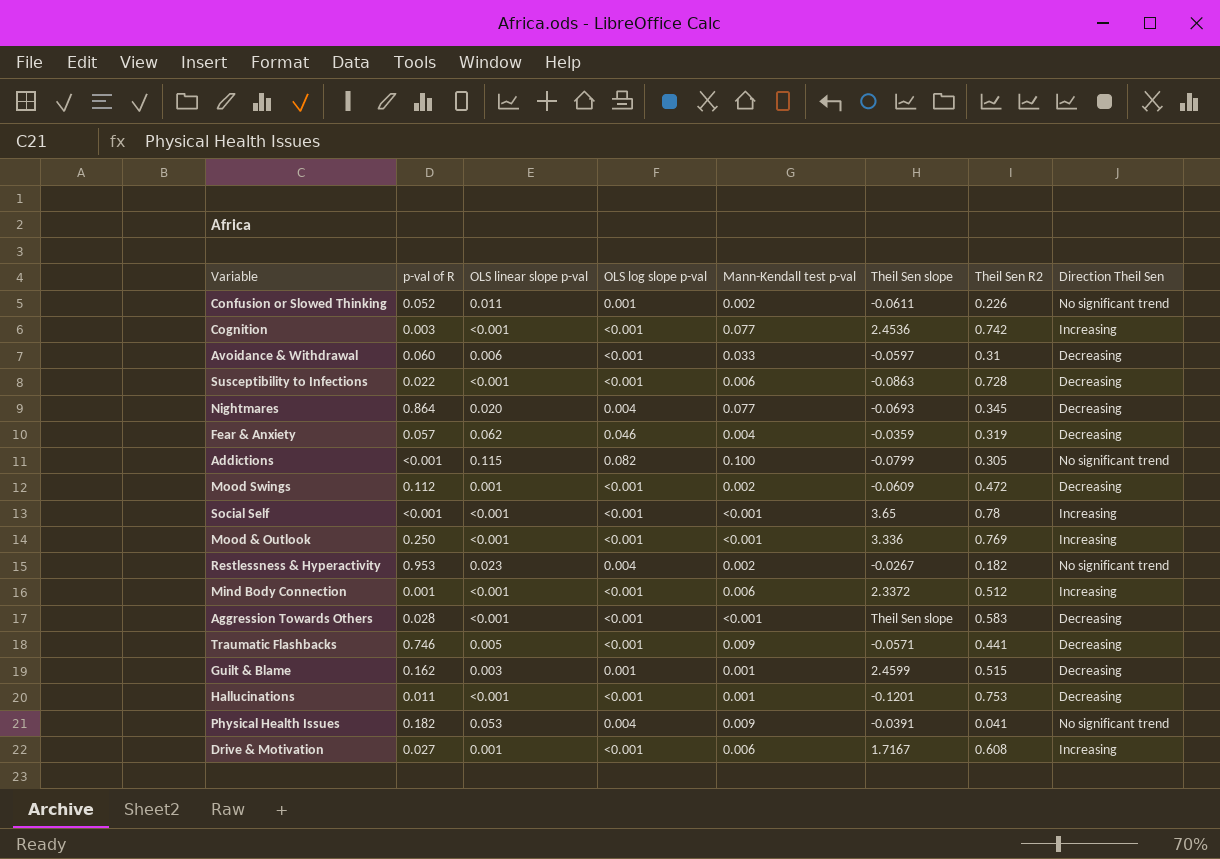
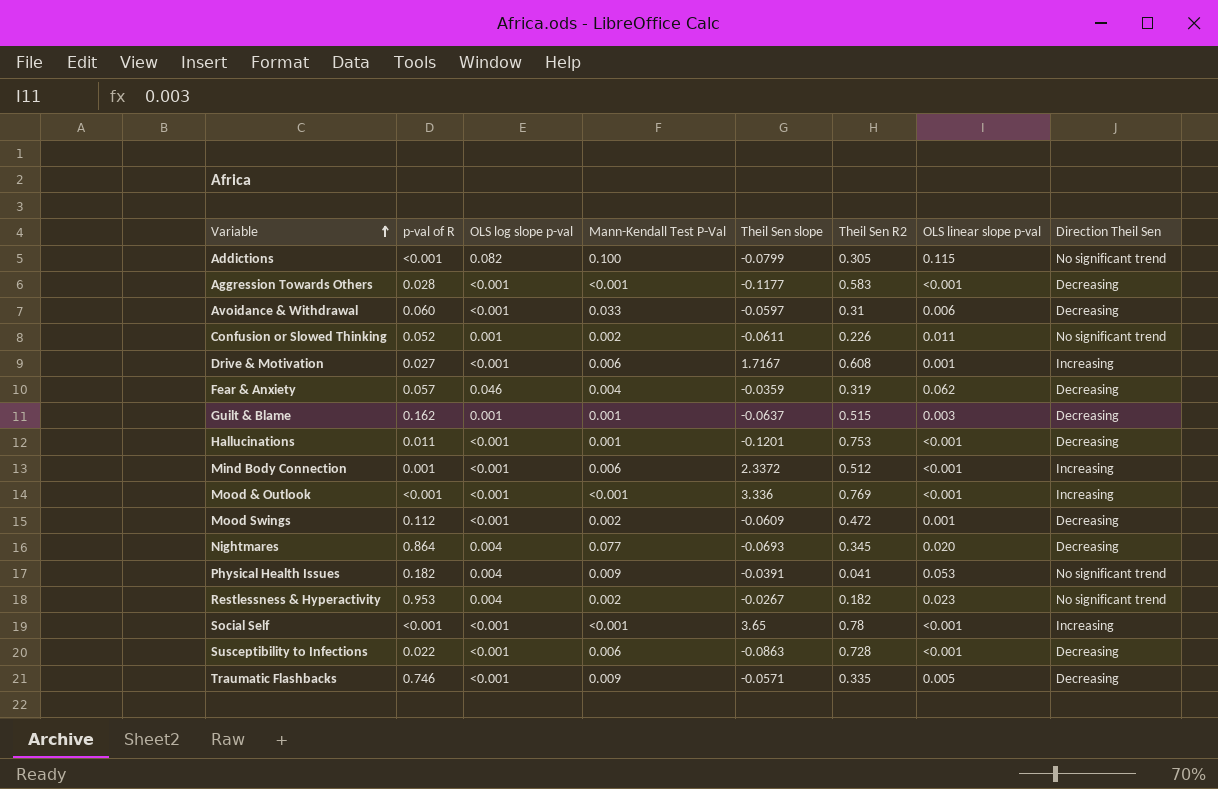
row order: none -> Variable ascending
column name: Mann-Kendall test p-val -> Mann-Kendall Test P-Val
column OLS linear slope p-val | position: 3 -> 7
row Cognition: 0.003 | <0.001 | <0.001 | 0.077 | 2.4536 | 0.742 | Increasing -> none
Aggression Towards Others | Theil Sen slope: Theil Sen slope -> -0.1177
Guilt & Blame | Theil Sen slope: 2.4599 -> -0.0637
Mood & Outlook | p-val of R: 0.250 -> <0.001
Traumatic Flashbacks | Theil Sen R2: 0.441 -> 0.335

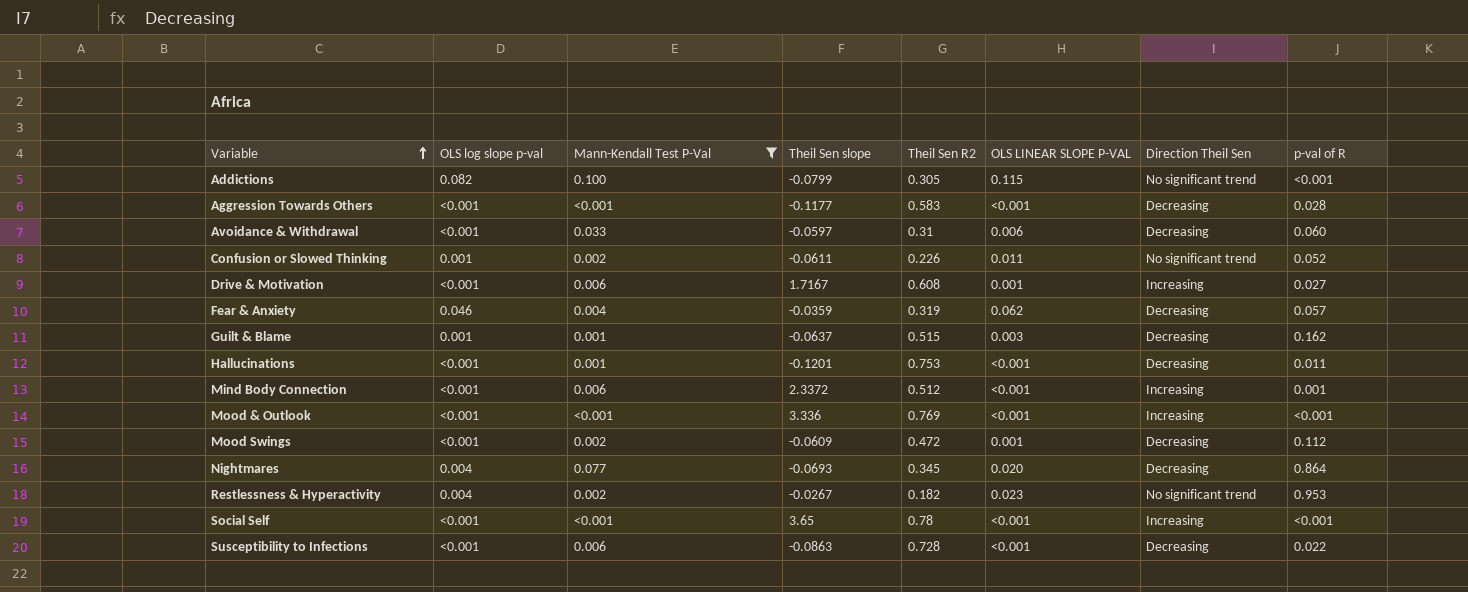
filter: none -> Mann-Kendall Test P-Val != 0.009
column name: OLS linear slope p-val -> OLS LINEAR SLOPE P-VAL
column p-val of R | position: 2 -> 8

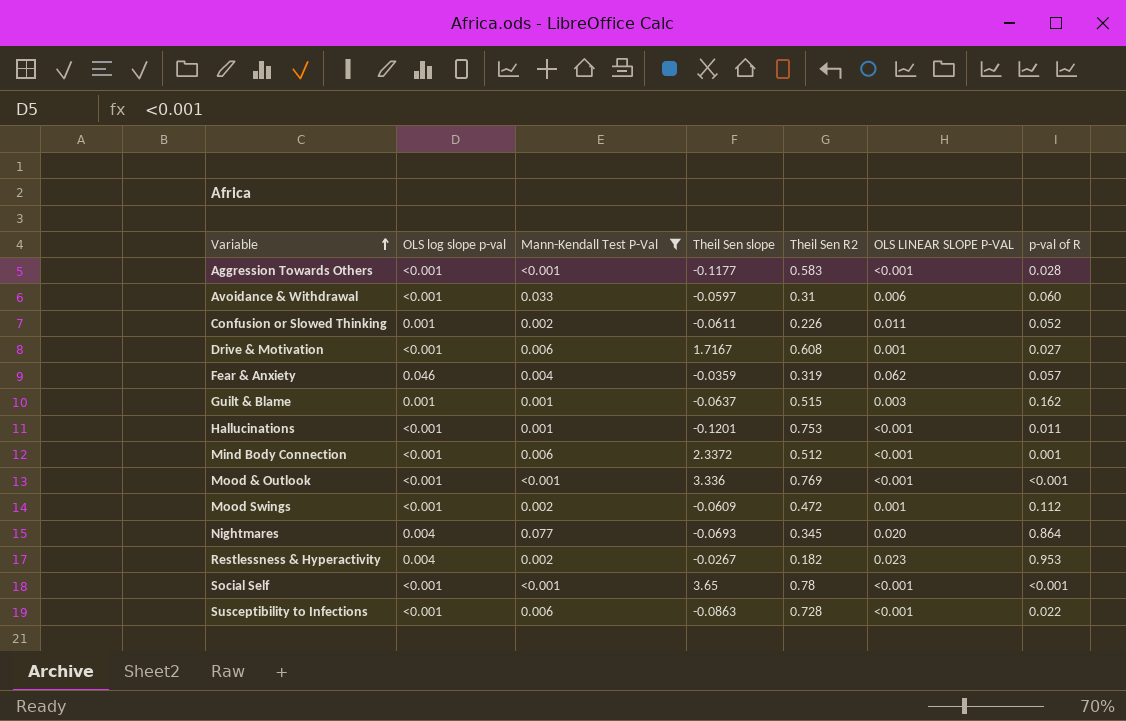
column Direction Theil Sen | position: 7 -> none
row Addictions: 0.082 | 0.100 | -0.0799 | 0.305 | 0.115 | No significant trend | <0.001 -> none

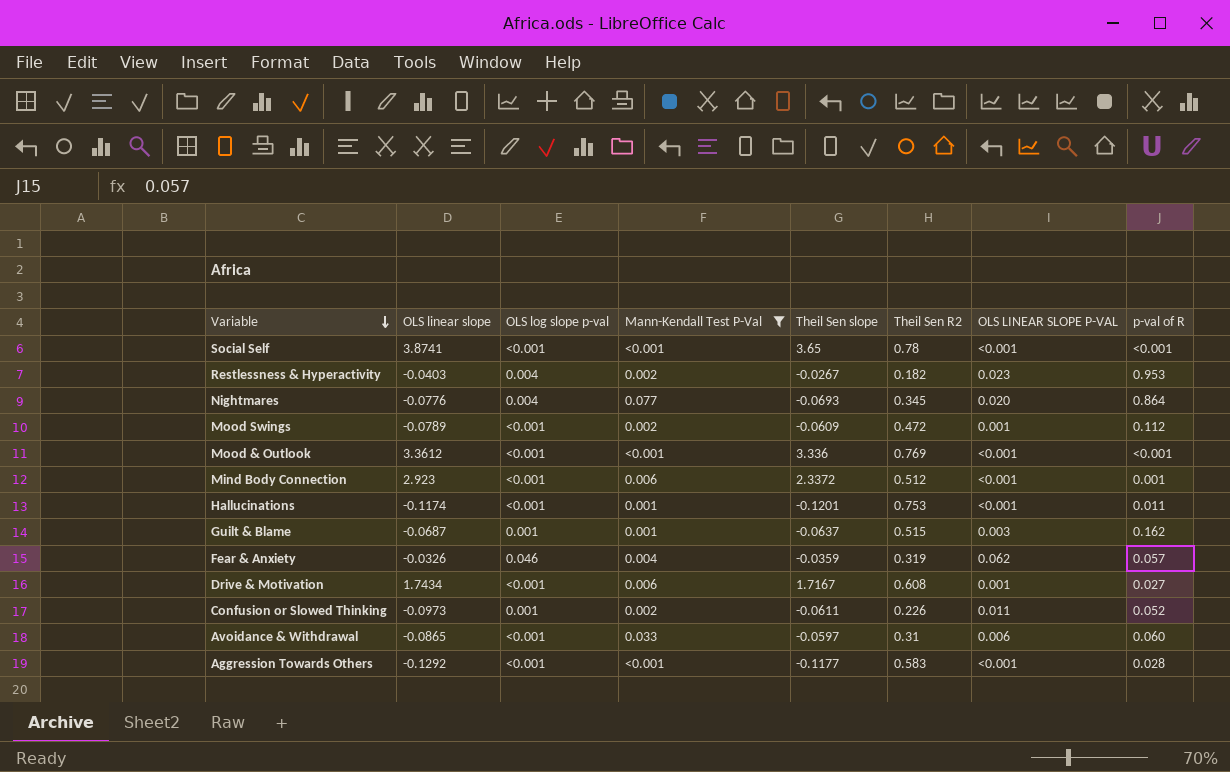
row order: Variable ascending -> Variable descending
column OLS linear slope | position: none -> 2
row Susceptibility to Infections: <0.001 | 0.006 | -0.0863 | 0.728 | <0.001 | 0.022 -> none

